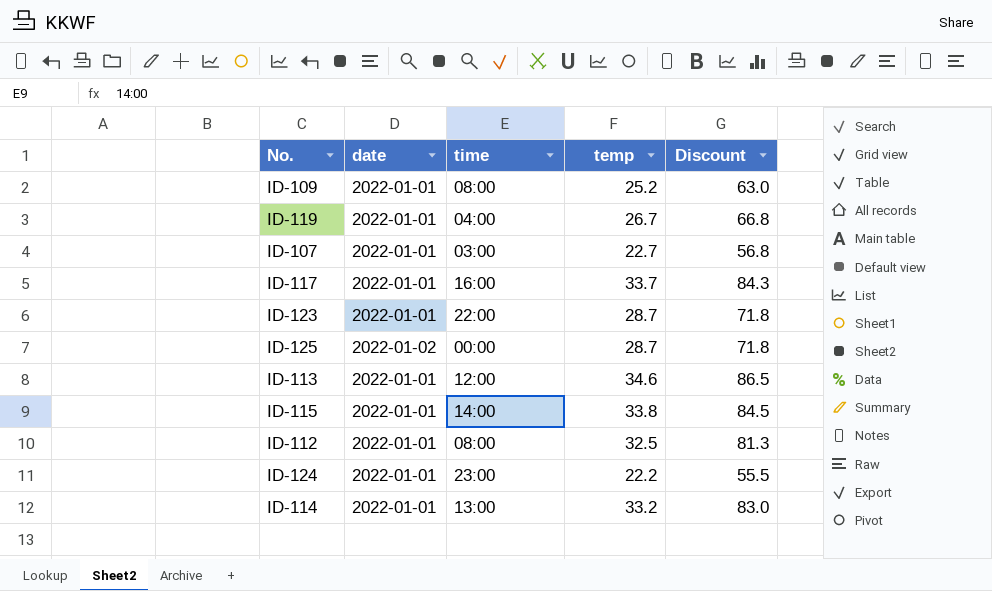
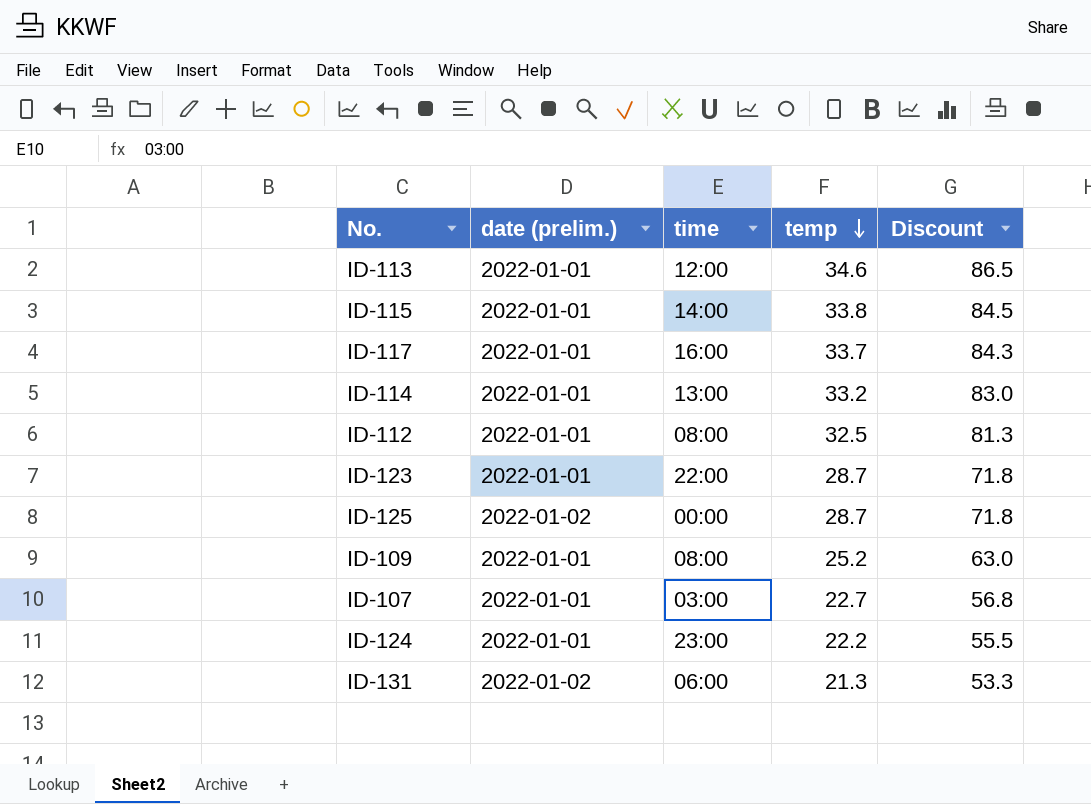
row order: none -> temp descending
column name: date -> date (prelim.)
row ID-119: 2022-01-01 | 04:00 | 26.7 | 66.8 -> none
row ID-131: none -> 2022-01-02 | 06:00 | 21.3 | 53.3

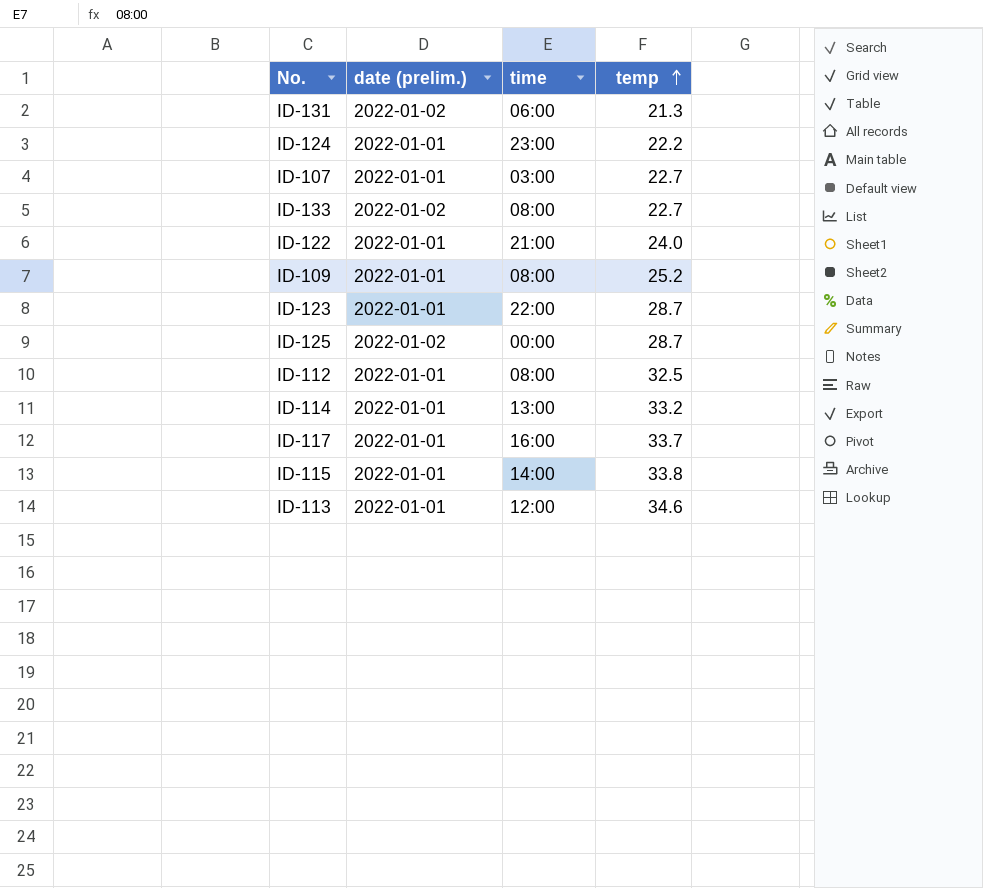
row order: temp descending -> temp ascending
column Discount | formula: [temp] * 2.5 -> none
row ID-133: none -> 2022-01-02 | 08:00 | 22.7
row ID-122: none -> 2022-01-01 | 21:00 | 24.0

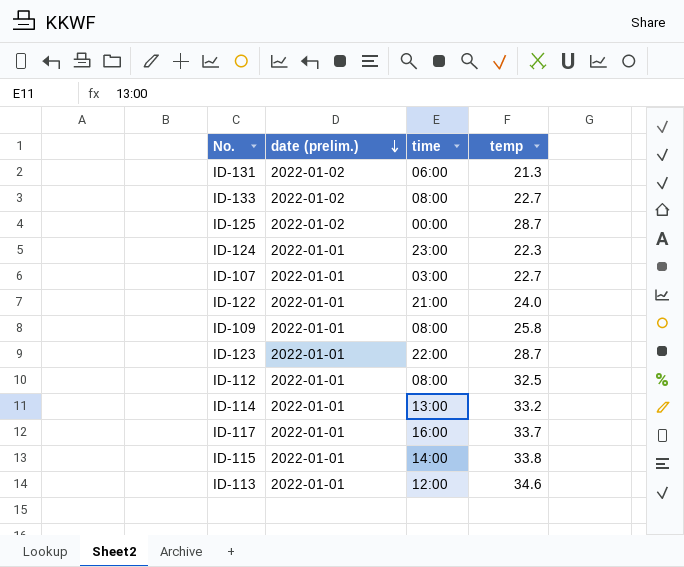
row order: temp ascending -> date (prelim.) descending
ID-124 | temp: 22.2 -> 22.3
ID-109 | temp: 25.2 -> 25.8

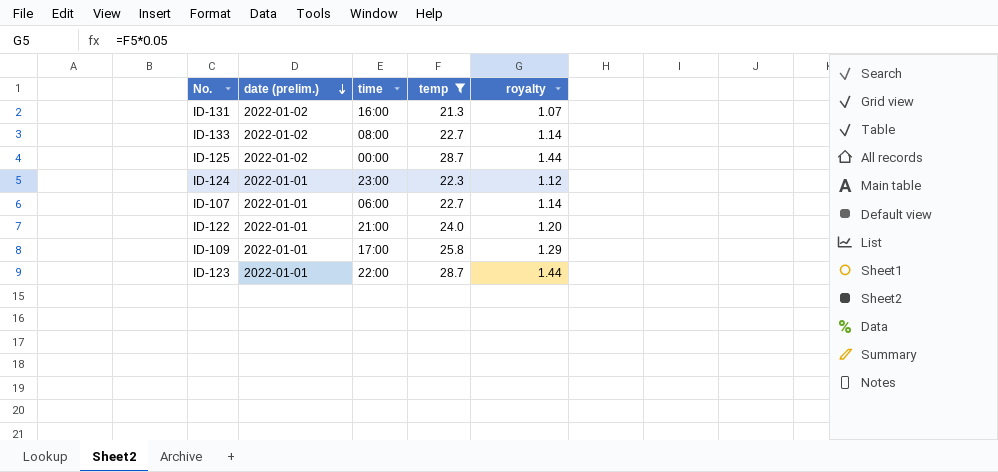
filter: none -> temp <= 28.7
column royalty | formula: none -> [temp] * 0.05
ID-131 | time: 06:00 -> 16:00
ID-107 | time: 03:00 -> 06:00
ID-109 | time: 08:00 -> 17:00

